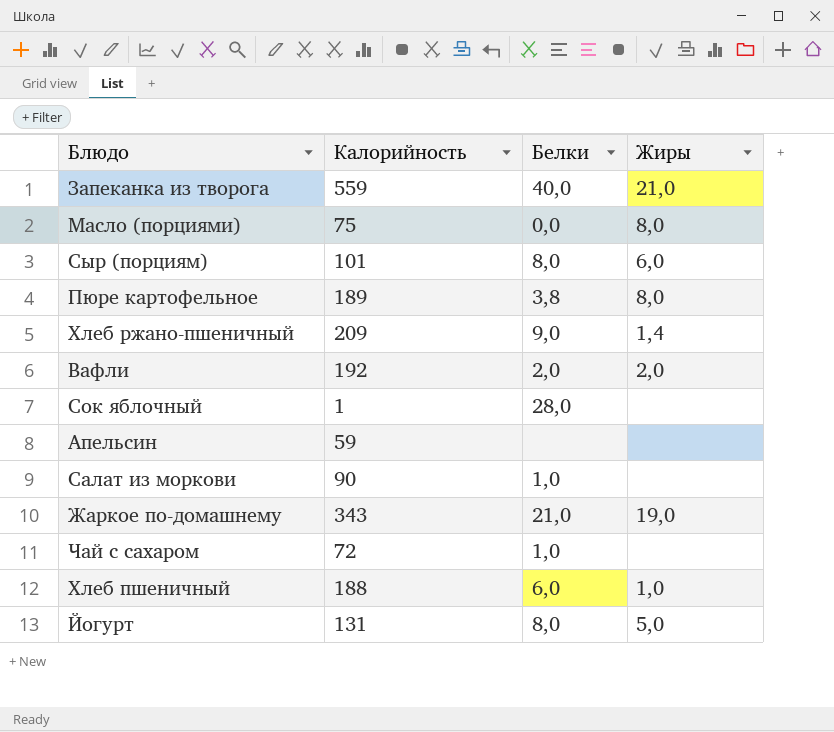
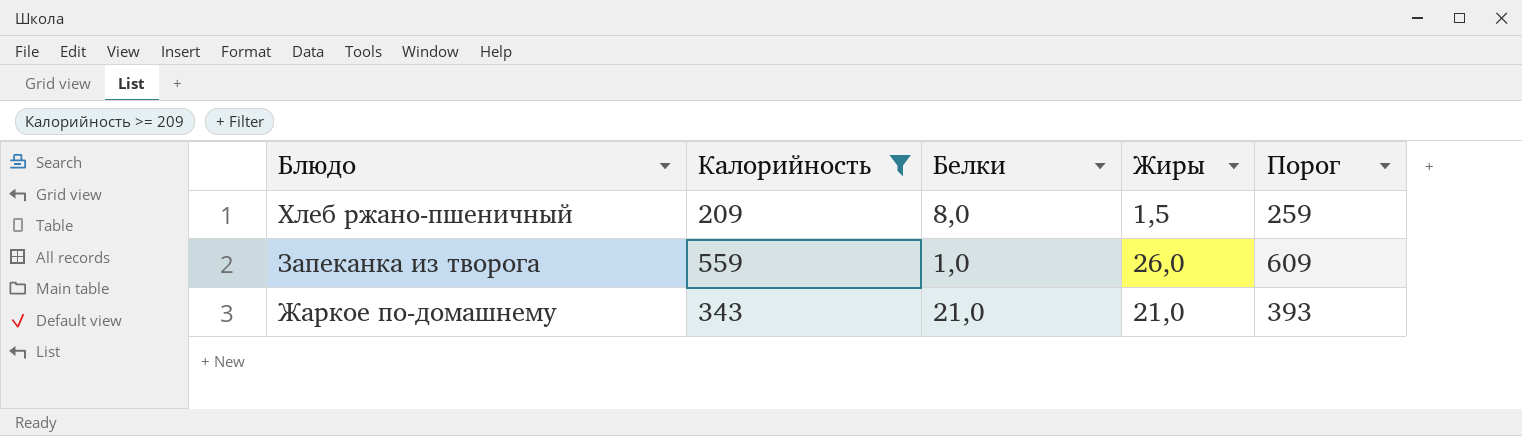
filter: none -> Калорийность >= 209
row order: none -> Блюдо descending
column Порог | formula: none -> [Калорийность] + 50
Хлеб ржано-пшеничный | Белки: 9,0 -> 8,0
Хлеб ржано-пшеничный | Жиры: 1,4 -> 1,5
Запеканка из творога | Белки: 40,0 -> 1,0
Запеканка из творога | Жиры: 21,0 -> 26,0
Жаркое по-домашнему | Жиры: 19,0 -> 21,0

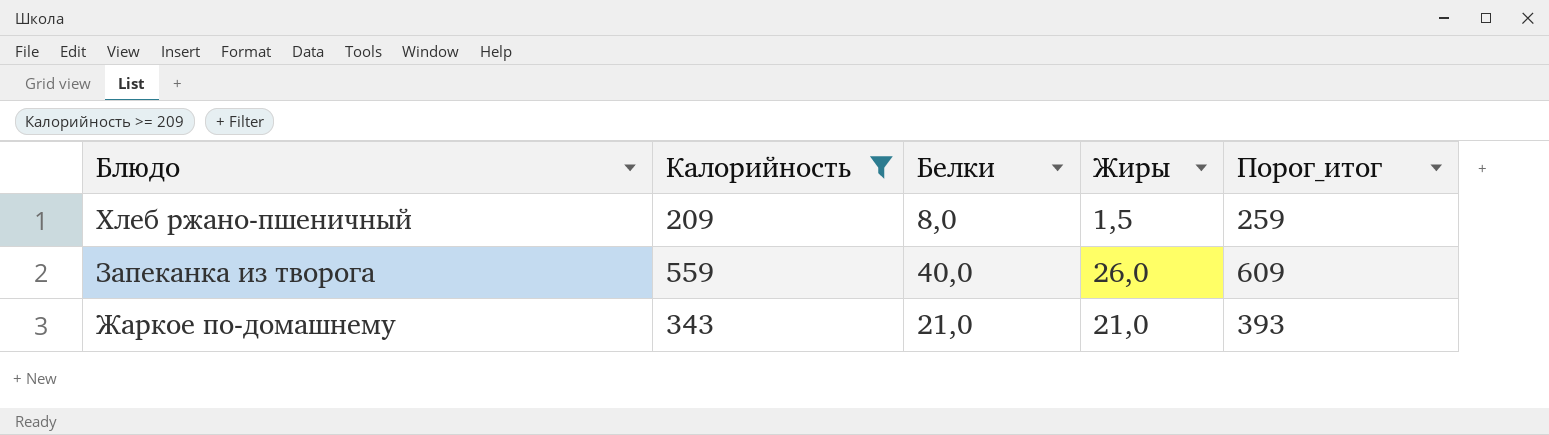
column name: Порог -> Порог_итог
Запеканка из творога | Белки: 1,0 -> 40,0

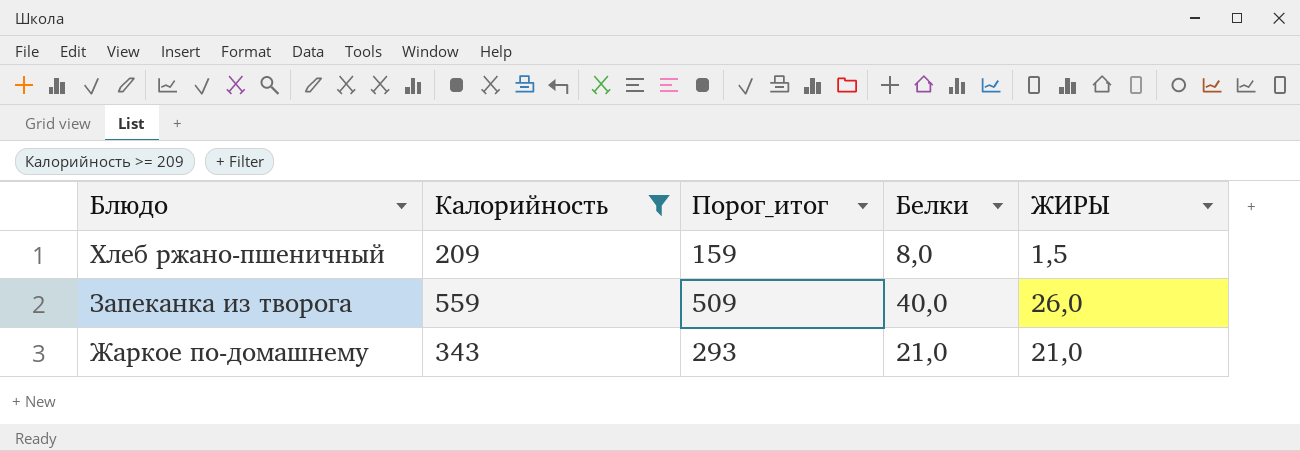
column Порог_итог | formula: [Калорийность] + 50 -> [Калорийность] - 50
column Порог_итог | position: 5 -> 3
column name: Жиры -> ЖИРЫ

